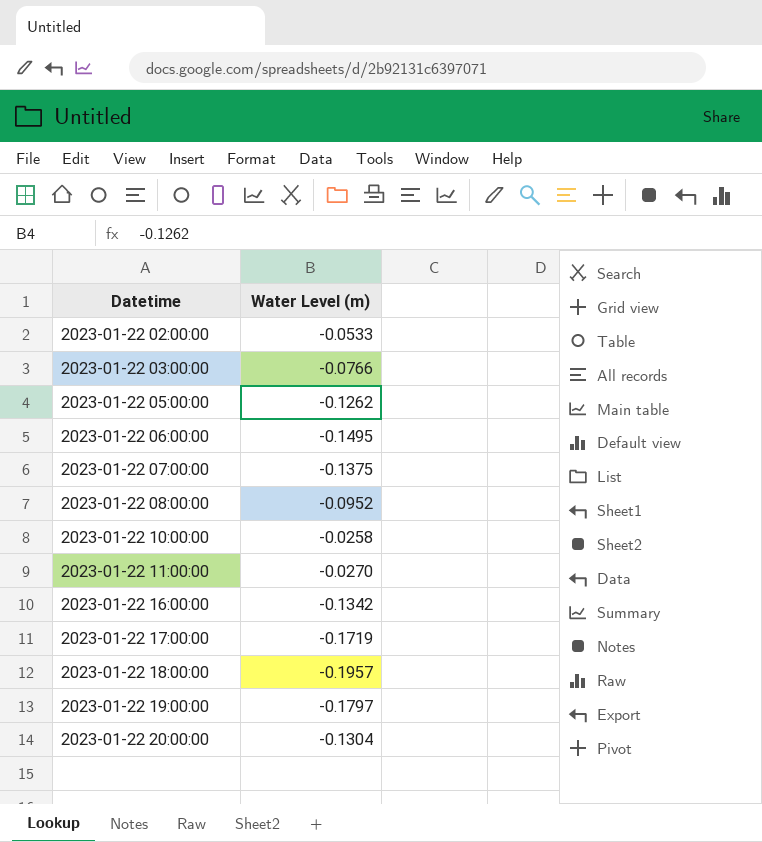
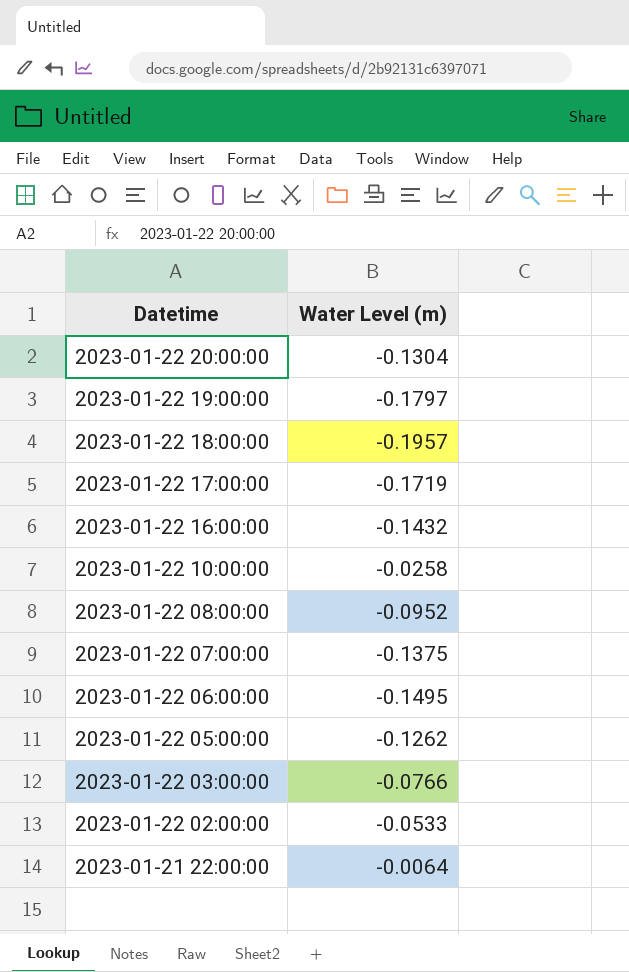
row order: Datetime ascending -> Datetime descending
row 2023-01-22 11:00:00: -0.0270 -> none
2023-01-22 16:00:00 | Water Level (m): -0.1342 -> -0.1432
row 2023-01-21 22:00:00: none -> -0.0064

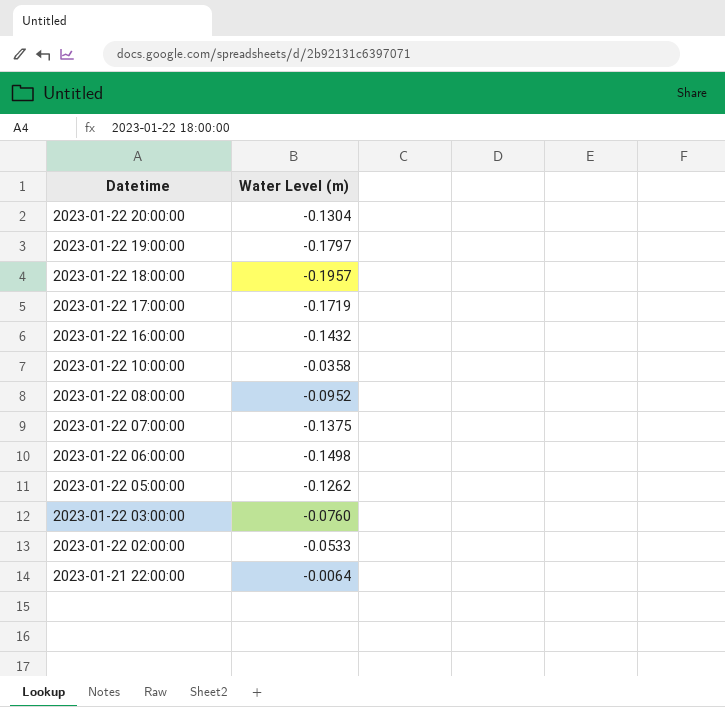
2023-01-22 10:00:00 | Water Level (m): -0.0258 -> -0.0358
2023-01-22 06:00:00 | Water Level (m): -0.1495 -> -0.1498
2023-01-22 03:00:00 | Water Level (m): -0.0766 -> -0.0760

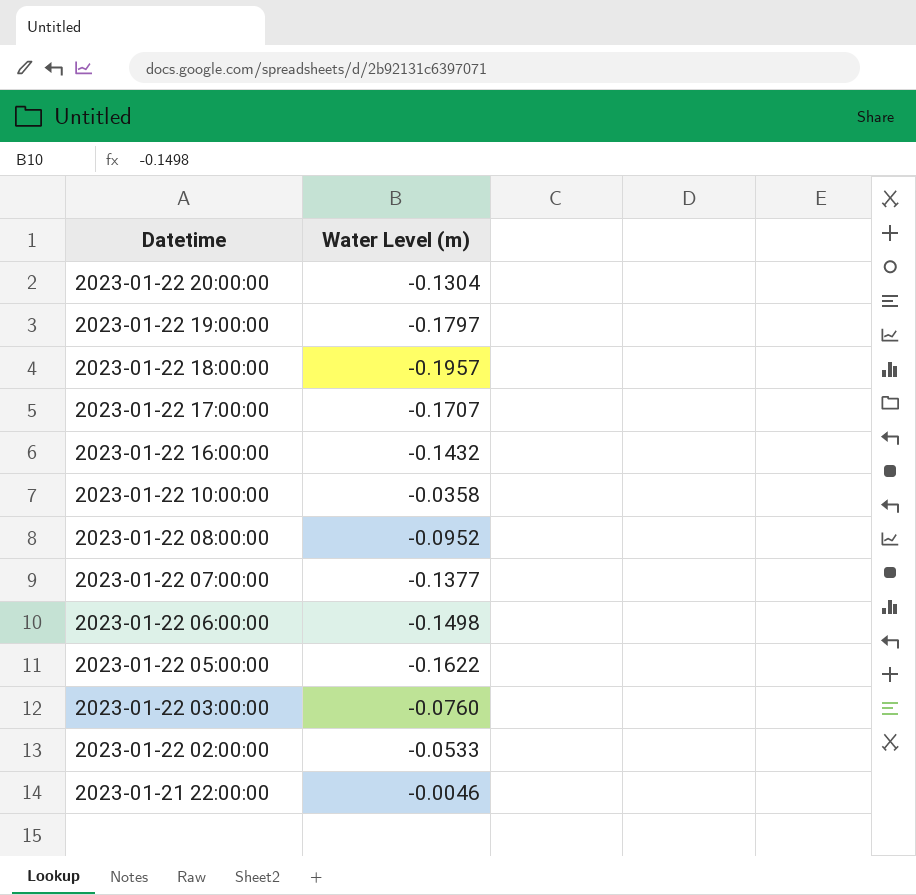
2023-01-22 17:00:00 | Water Level (m): -0.1719 -> -0.1707
2023-01-22 07:00:00 | Water Level (m): -0.1375 -> -0.1377
2023-01-22 05:00:00 | Water Level (m): -0.1262 -> -0.1622
2023-01-21 22:00:00 | Water Level (m): -0.0064 -> -0.0046

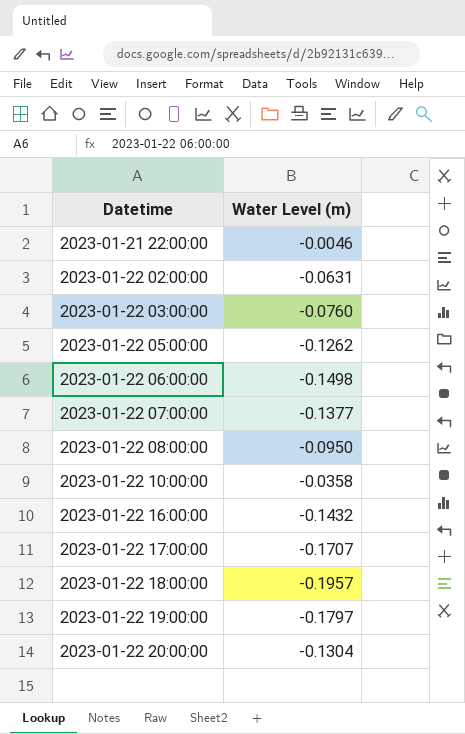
row order: Datetime descending -> Datetime ascending
2023-01-22 02:00:00 | Water Level (m): -0.0533 -> -0.0631
2023-01-22 05:00:00 | Water Level (m): -0.1622 -> -0.1262
2023-01-22 08:00:00 | Water Level (m): -0.0952 -> -0.0950

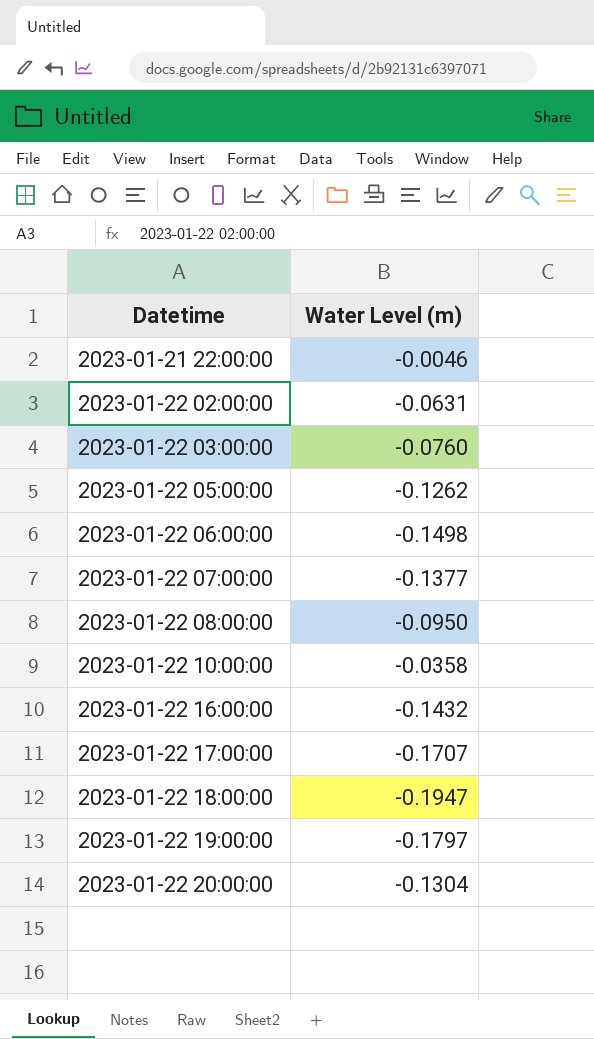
2023-01-22 18:00:00 | Water Level (m): -0.1957 -> -0.1947

